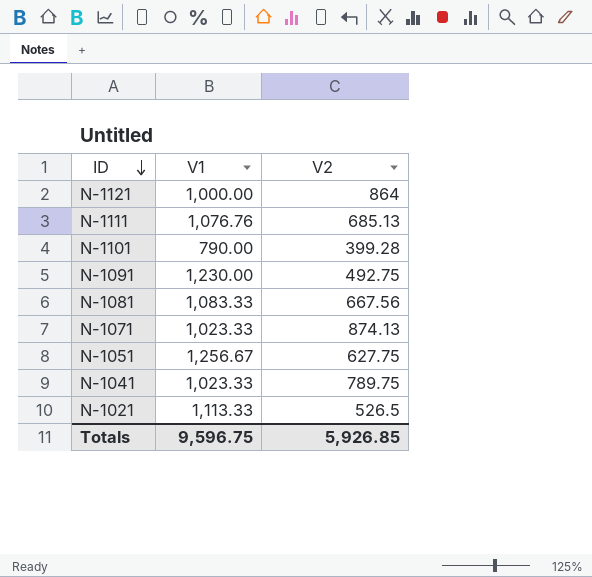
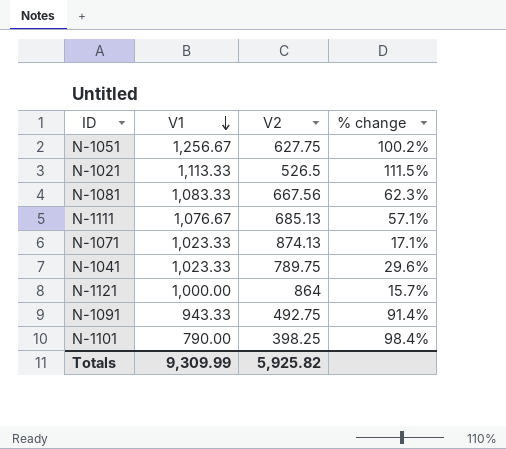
row order: ID descending -> V1 descending
column % change | formula: none -> ([V1] - [V2]) / [V2]
N-1111 | V1: 1,076.76 -> 1,076.67
N-1091 | V1: 1,230.00 -> 943.33
N-1101 | V2: 399.28 -> 398.25
Totals | V1: 9,596.75 -> 9,309.99
Totals | V2: 5,926.85 -> 5,925.82

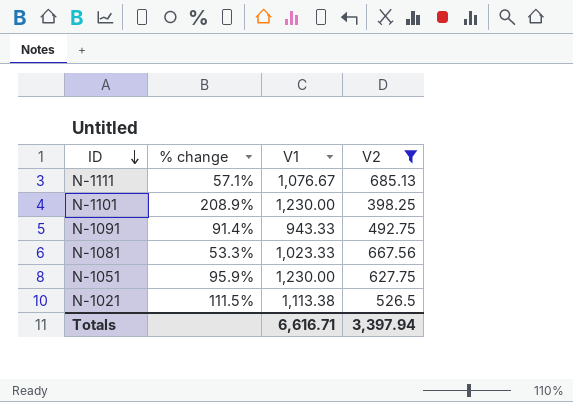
filter: none -> V2 <= 685.13
row order: V1 descending -> ID descending
column % change | position: 4 -> 2
N-1101 | % change: 98.4% -> 208.9%
N-1101 | V1: 790.00 -> 1,230.00
N-1081 | % change: 62.3% -> 53.3%
N-1081 | V1: 1,083.33 -> 1,023.33
N-1051 | % change: 100.2% -> 95.9%
N-1051 | V1: 1,256.67 -> 1,230.00
N-1021 | V1: 1,113.33 -> 1,113.38
Totals | V1: 9,309.99 -> 6,616.71
Totals | V2: 5,925.82 -> 3,397.94

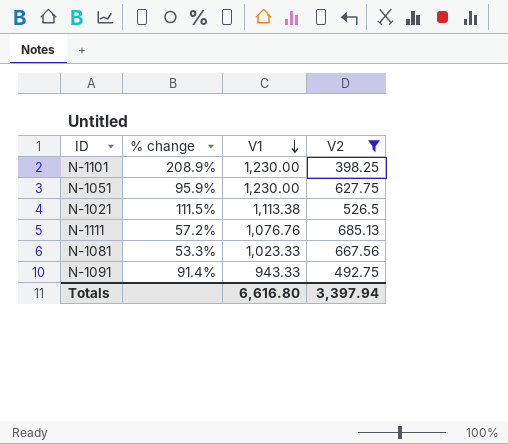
row order: ID descending -> V1 descending
N-1111 | % change: 57.1% -> 57.2%
N-1111 | V1: 1,076.67 -> 1,076.76
Totals | V1: 6,616.71 -> 6,616.80

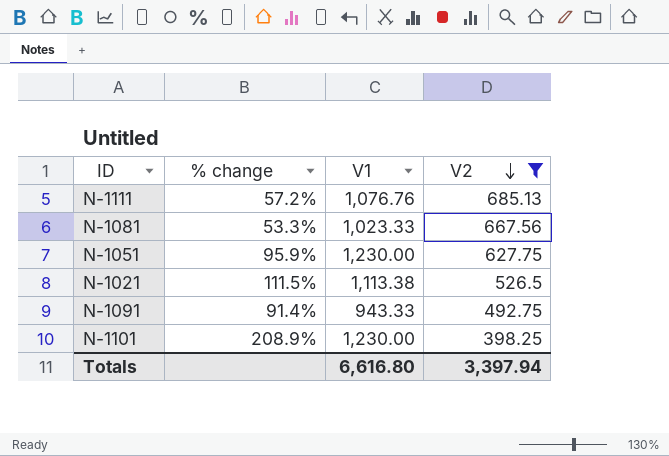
row order: V1 descending -> V2 descending

